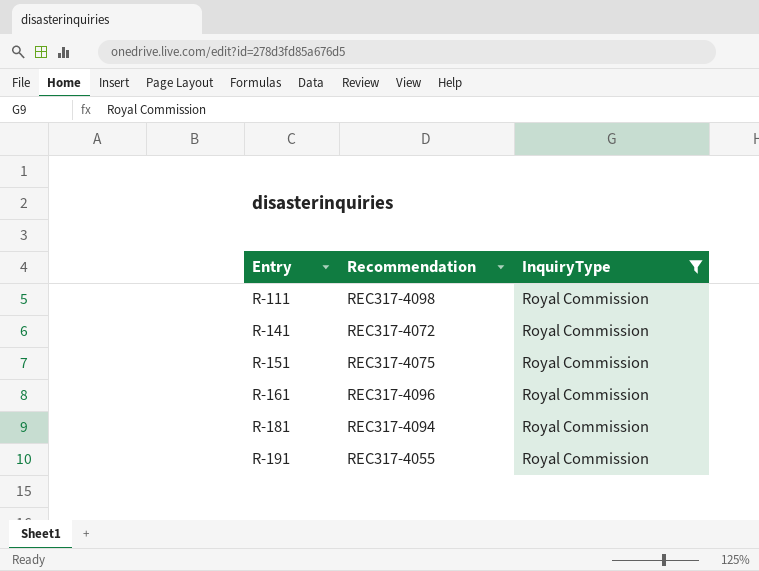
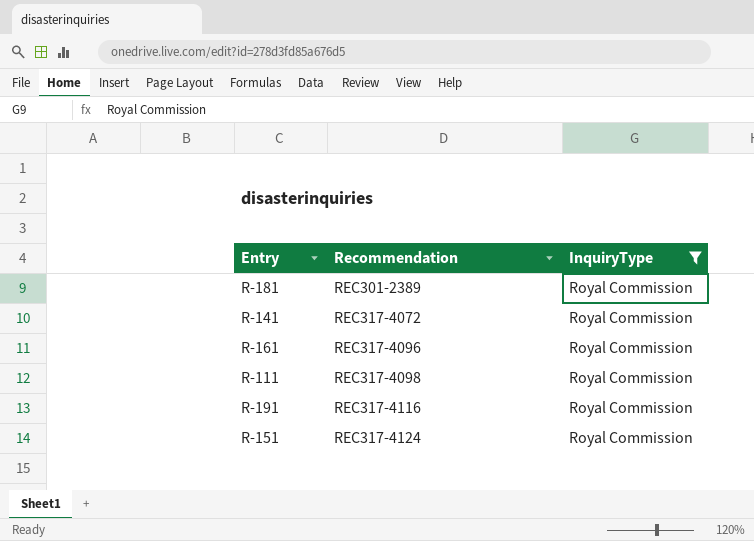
row order: Entry ascending -> Recommendation ascending
R-181 | Recommendation: REC317-4094 -> REC301-2389
R-191 | Recommendation: REC317-4055 -> REC317-4116
R-151 | Recommendation: REC317-4075 -> REC317-4124

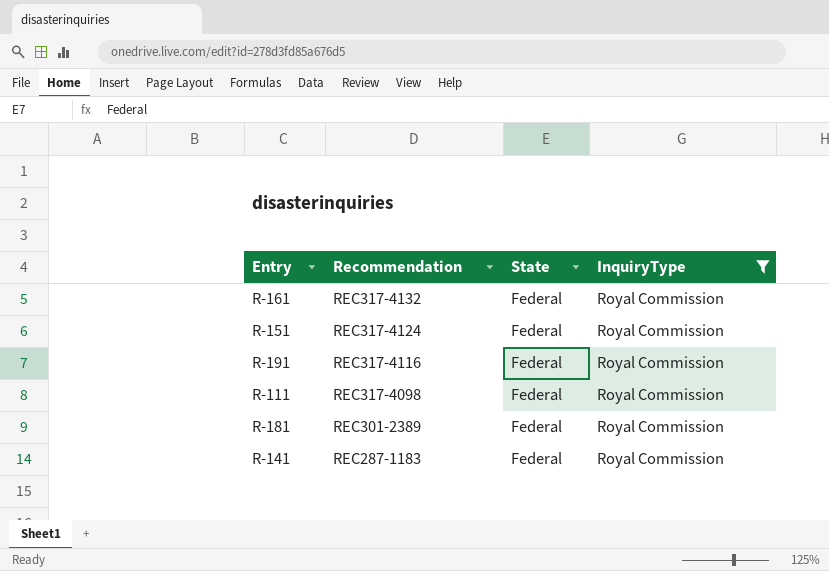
row order: Recommendation ascending -> Recommendation descending
column State | position: none -> 3
R-161 | Recommendation: REC317-4096 -> REC317-4132
R-141 | Recommendation: REC317-4072 -> REC287-1183

